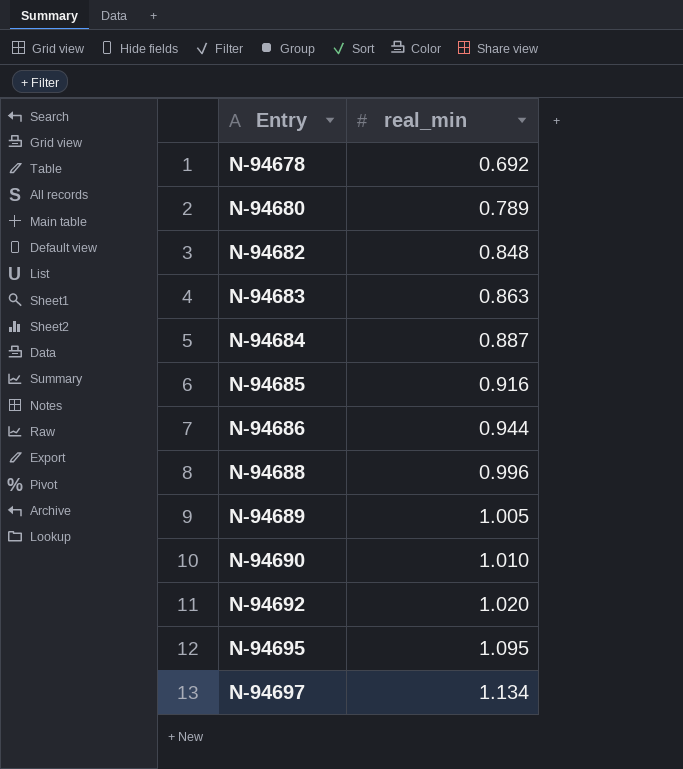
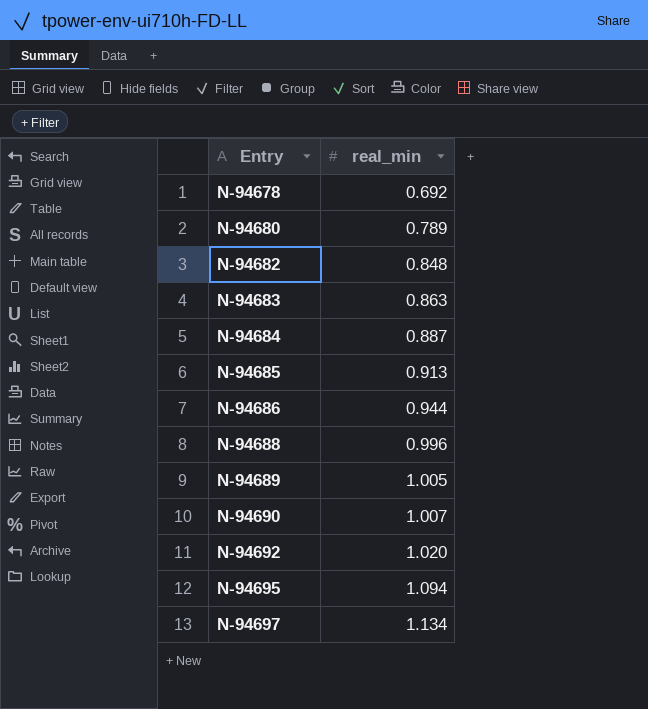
N-94685 | real_min: 0.916 -> 0.913
N-94690 | real_min: 1.010 -> 1.007
N-94695 | real_min: 1.095 -> 1.094

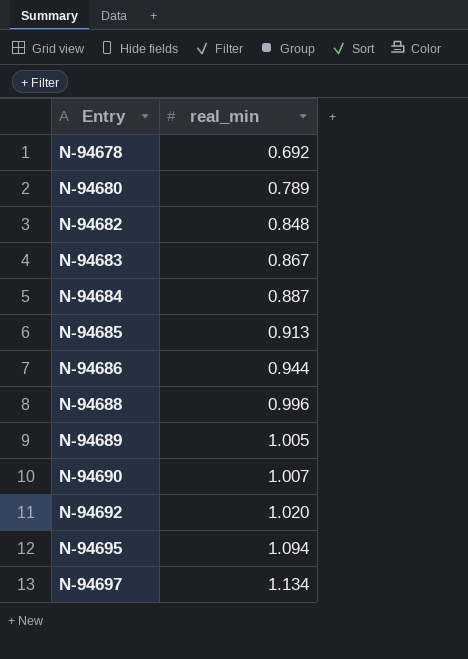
N-94683 | real_min: 0.863 -> 0.867

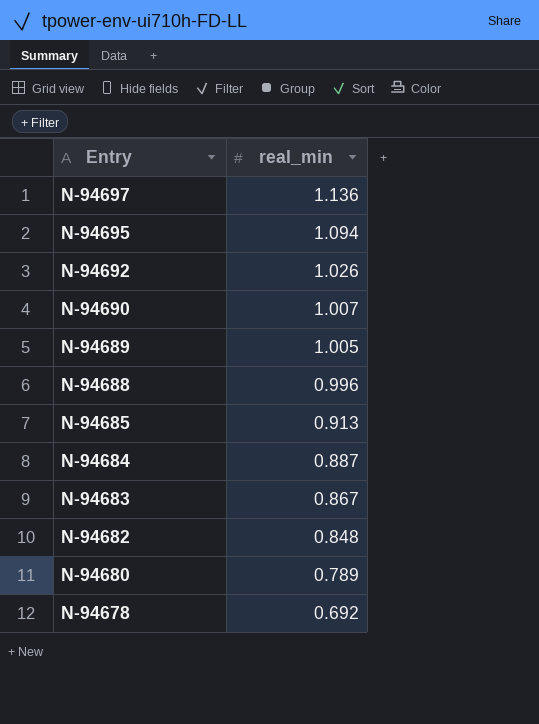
row order: Entry ascending -> Entry descending
row N-94686: 0.944 -> none
N-94697 | real_min: 1.134 -> 1.136
N-94692 | real_min: 1.020 -> 1.026

